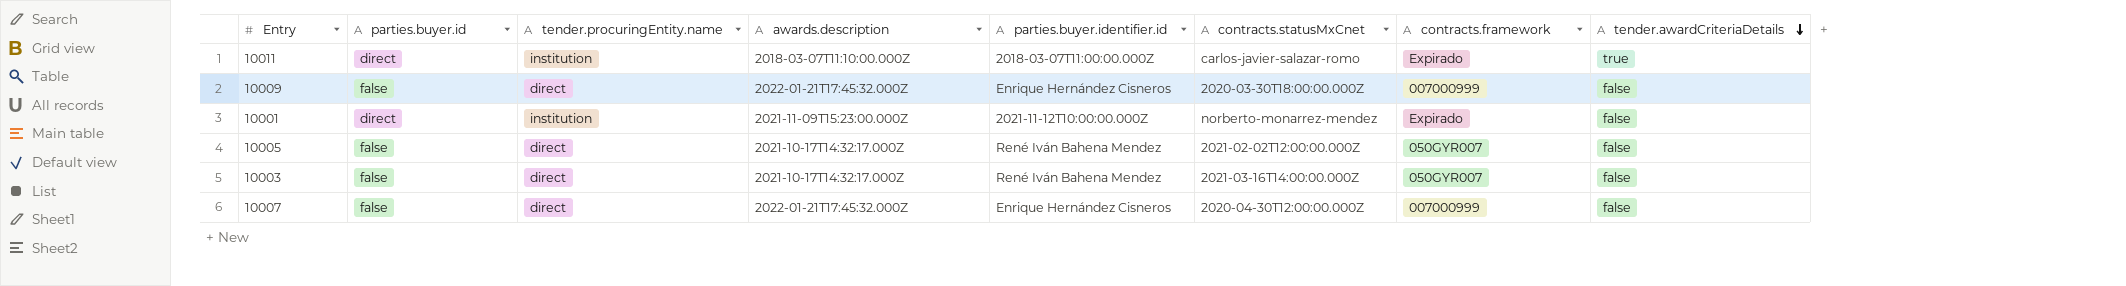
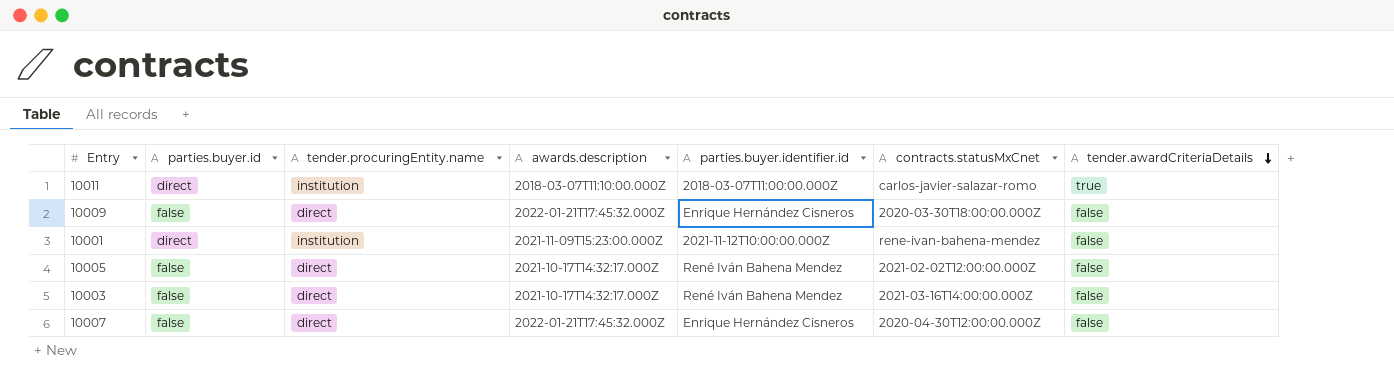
column contracts.framework | position: 7 -> none
10001 | contracts.statusMxCnet: norberto-monarrez-mendez -> rene-ivan-bahena-mendez

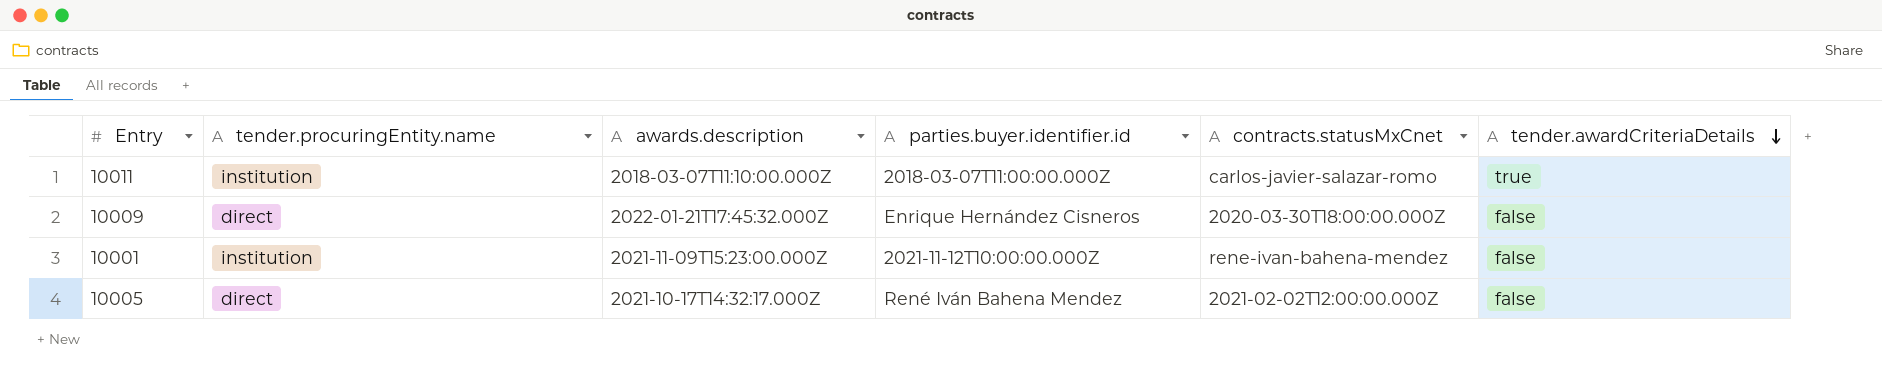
column parties.buyer.id | position: 2 -> none
row 10003: false | direct | 2021-10-17T14:32:17.000Z | René Iván Bahena Mendez | 2021-03-16T14:00:00.000Z | false -> none
row 10007: false | direct | 2022-01-21T17:45:32.000Z | Enrique Hernández Cisneros | 2020-04-30T12:00:00.000Z | false -> none

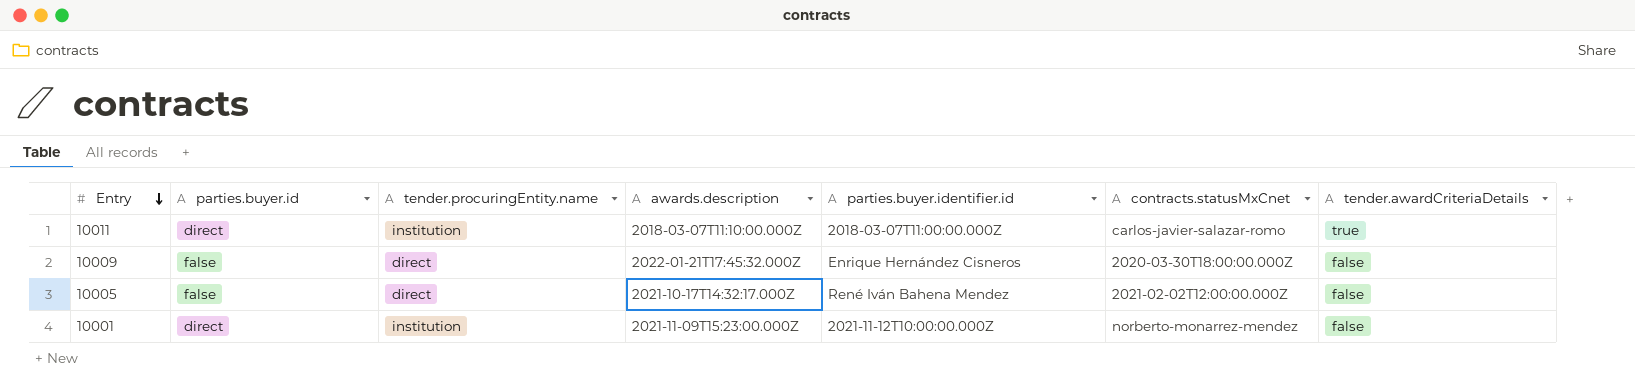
row order: tender.awardCriteriaDetails descending -> Entry descending
column parties.buyer.id | position: none -> 2
10001 | contracts.statusMxCnet: rene-ivan-bahena-mendez -> norberto-monarrez-mendez

